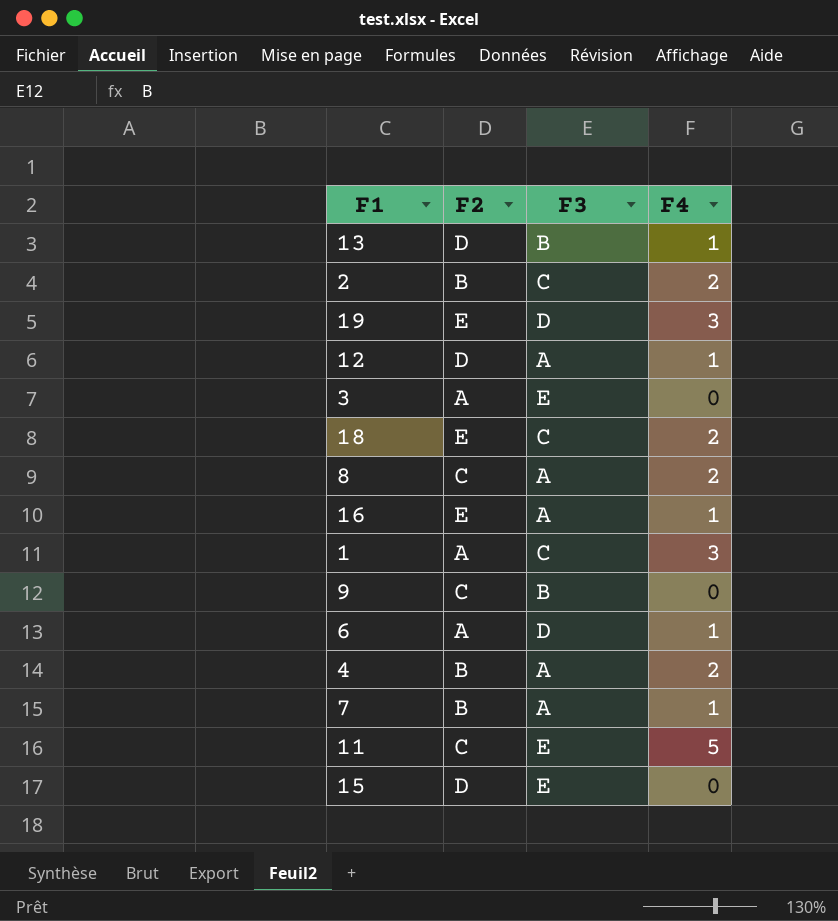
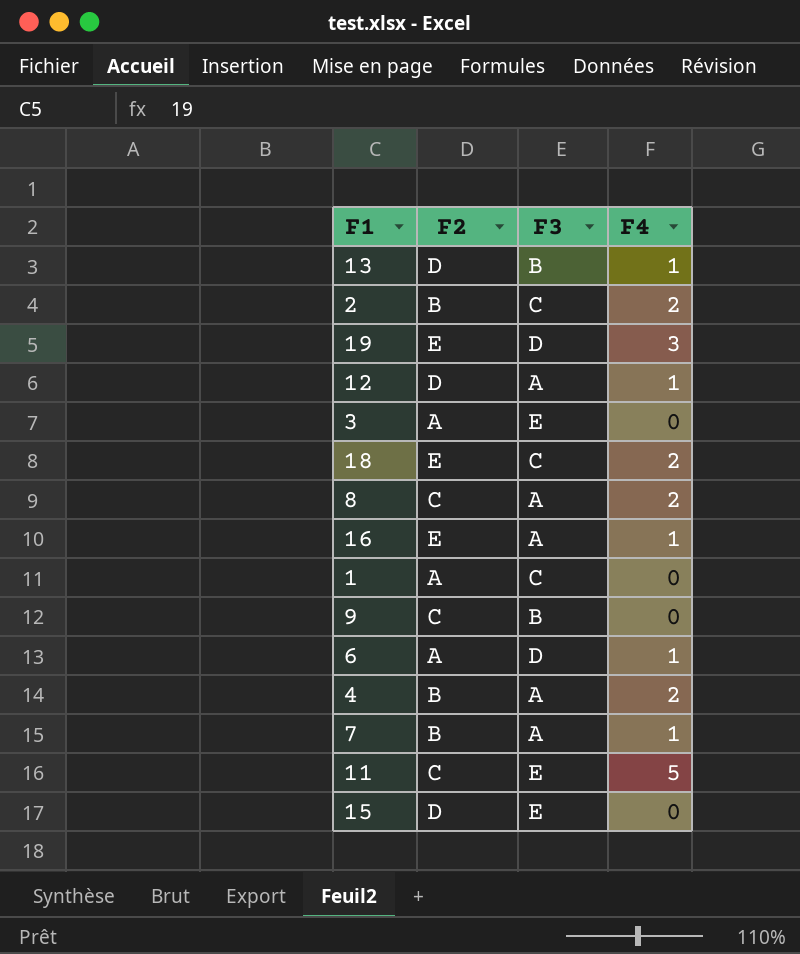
1 | F4: 3 -> 0

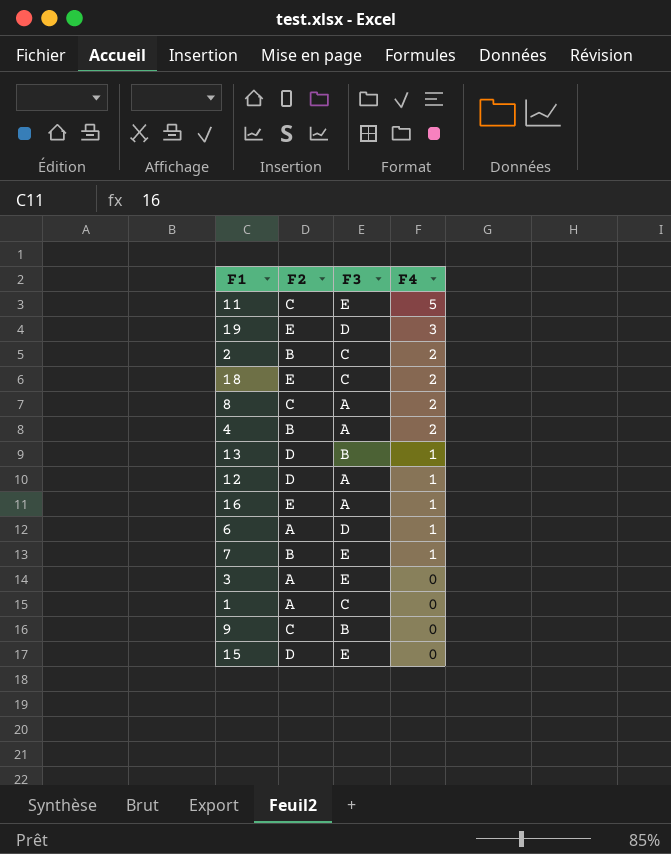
row order: none -> F4 descending
7 | F3: A -> E

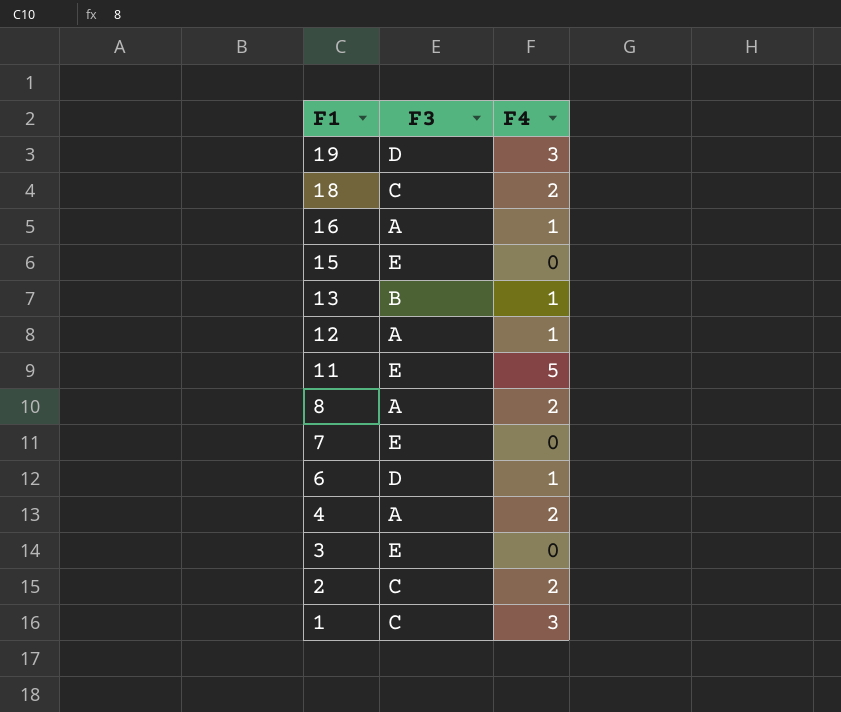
row order: F4 descending -> F1 descending
column F2 | position: 2 -> none
row 9: C | B | 0 -> none
7 | F4: 1 -> 0
1 | F4: 0 -> 3

